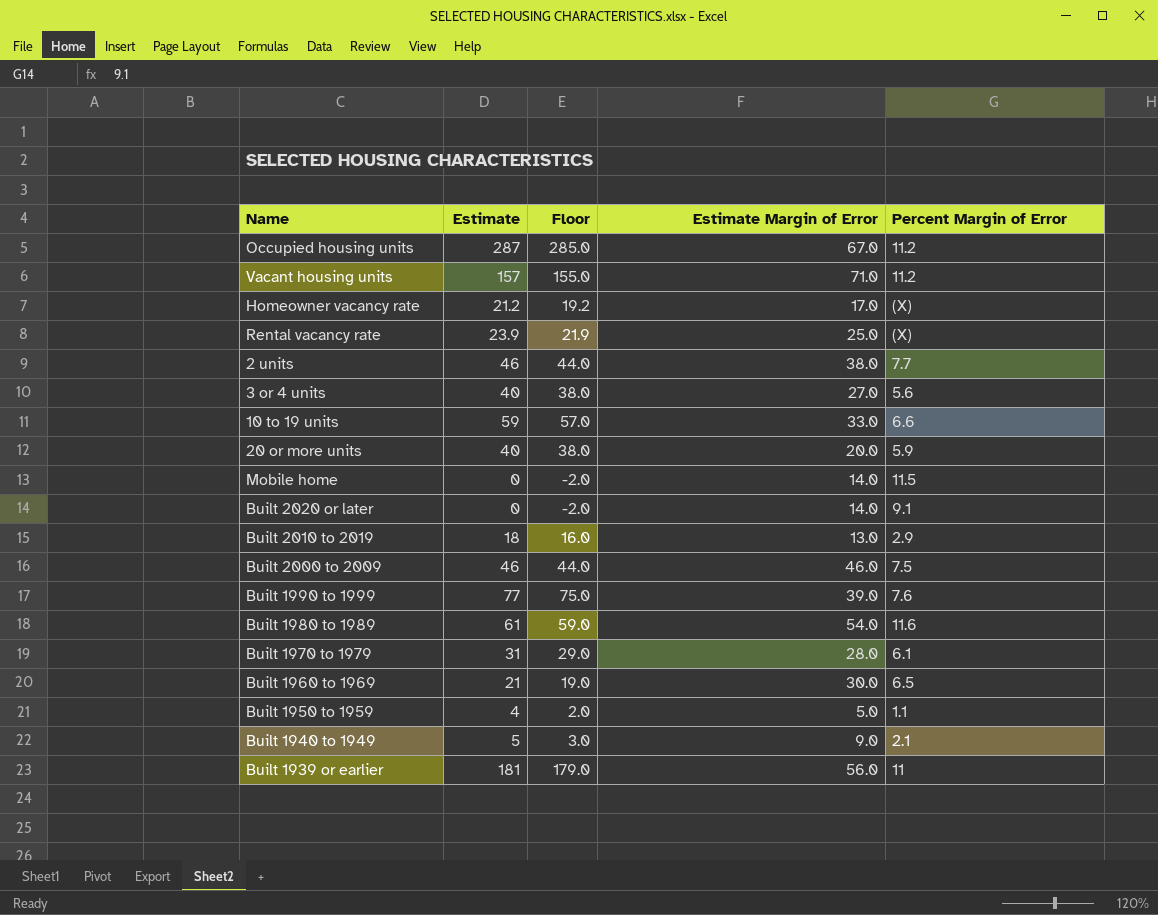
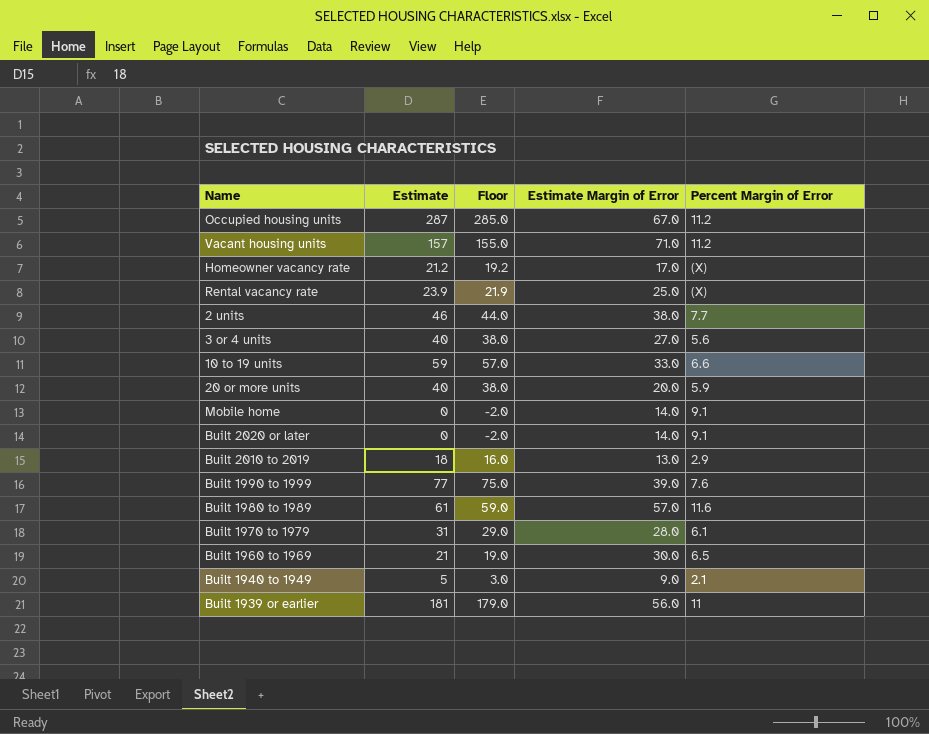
row Built 2000 to 2009: 46 | 44.0 | 46.0 | 7.5 -> none
row Built 1950 to 1959: 4 | 2.0 | 5.0 | 1.1 -> none
Mobile home | Percent Margin of Error: 11.5 -> 9.1
Built 1980 to 1989 | Estimate Margin of Error: 54.0 -> 57.0

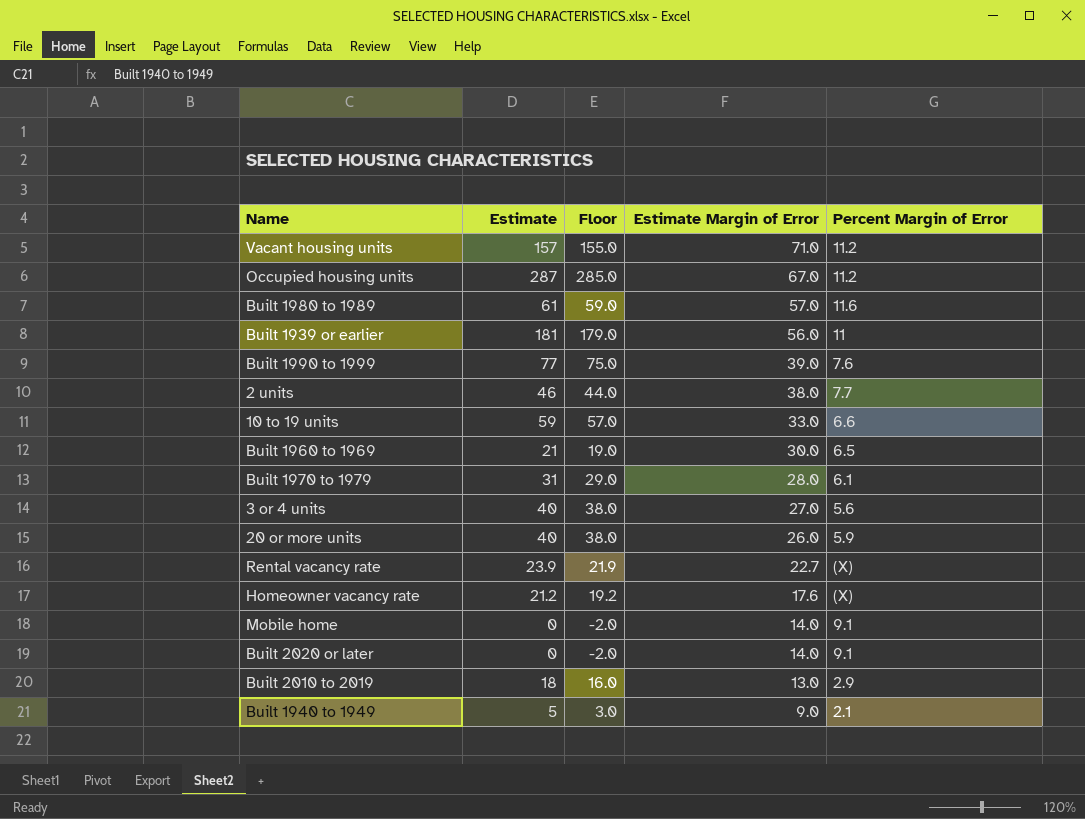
row order: none -> Estimate Margin of Error descending
20 or more units | Estimate Margin of Error: 20.0 -> 26.0
Rental vacancy rate | Estimate Margin of Error: 25.0 -> 22.7
Homeowner vacancy rate | Estimate Margin of Error: 17.0 -> 17.6

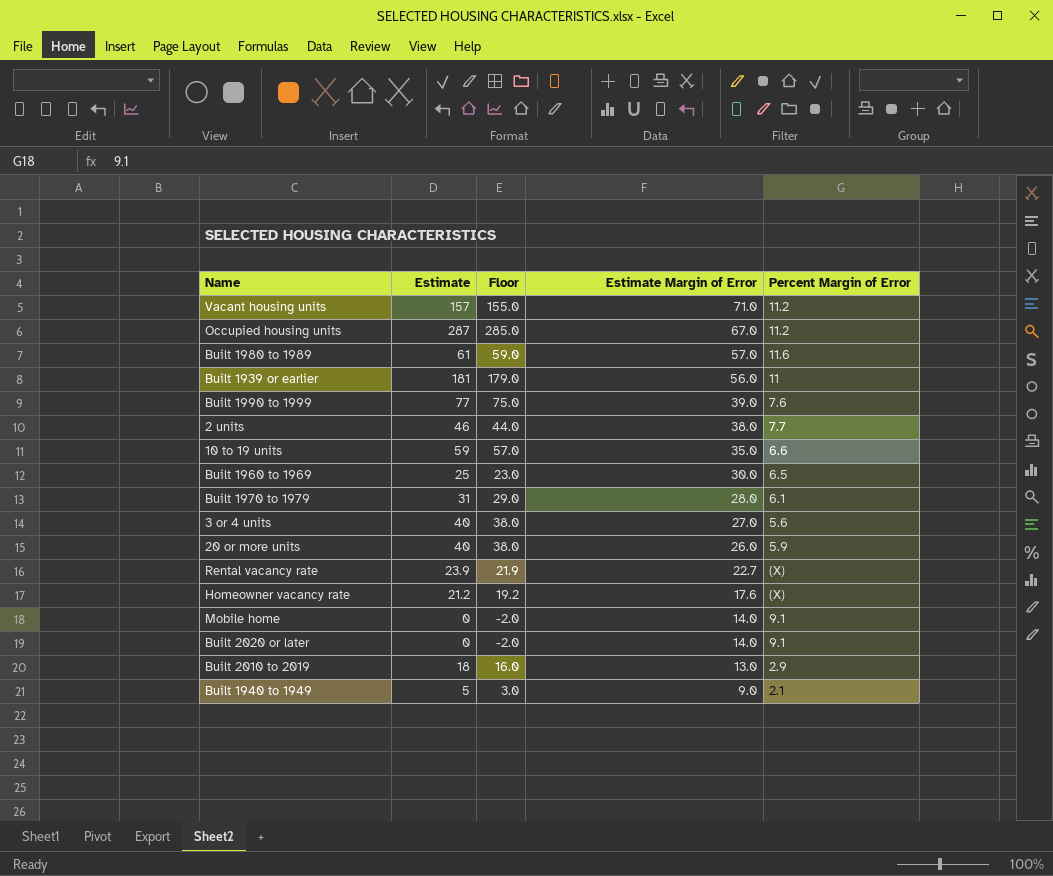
10 to 19 units | Estimate Margin of Error: 33.0 -> 35.0
Built 1960 to 1969 | Estimate: 21 -> 25
Built 1960 to 1969 | Floor: 19.0 -> 23.0

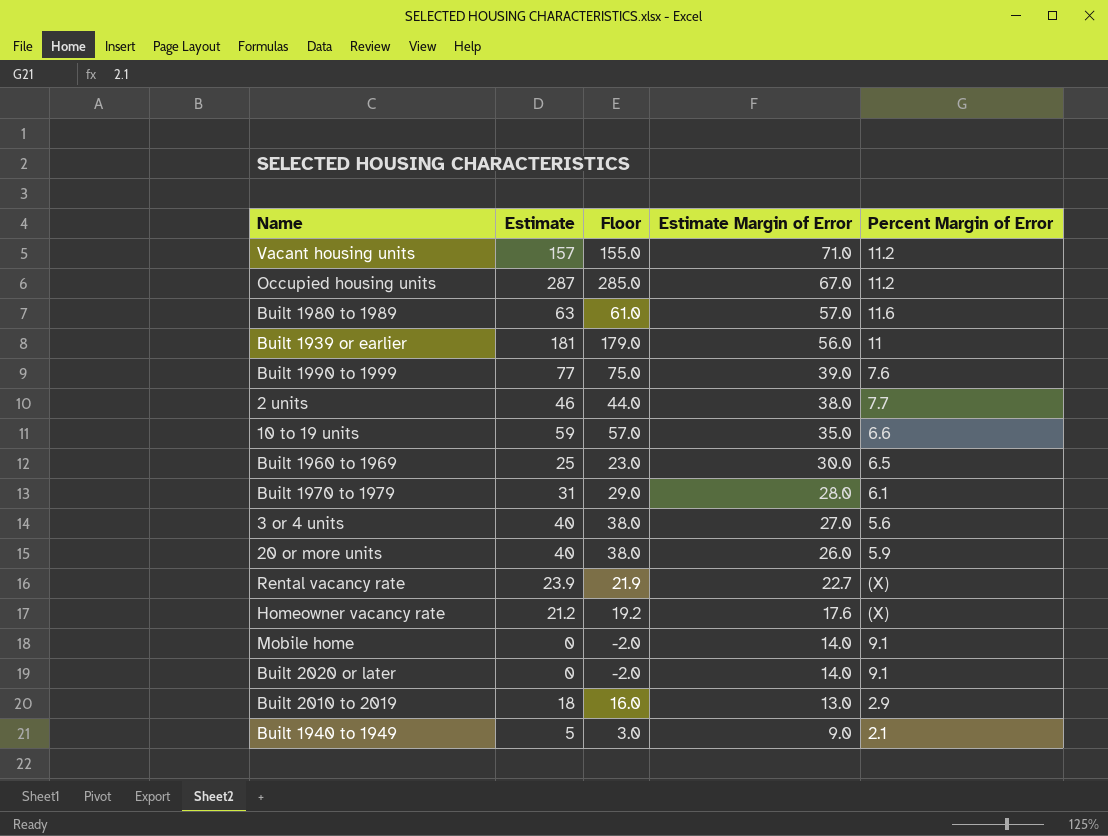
Built 1980 to 1989 | Estimate: 61 -> 63
Built 1980 to 1989 | Floor: 59.0 -> 61.0

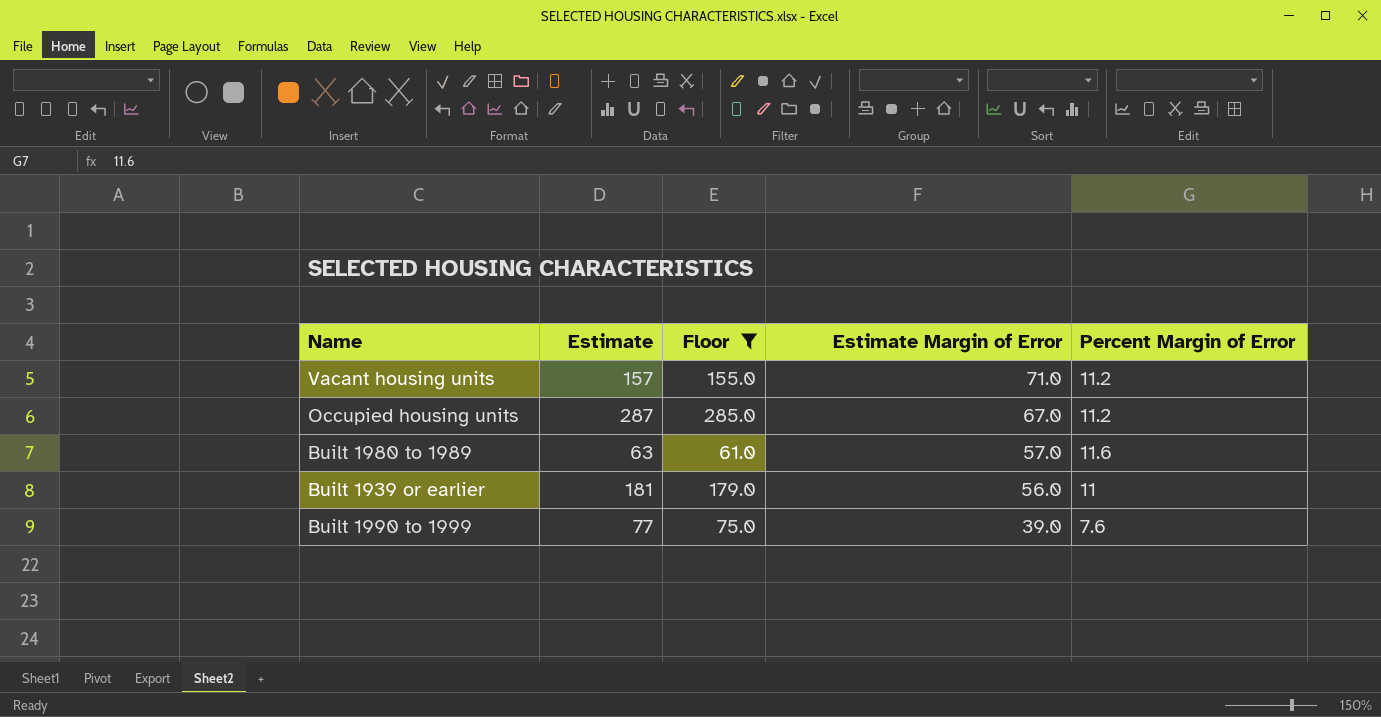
filter: none -> Floor >= 61.0

